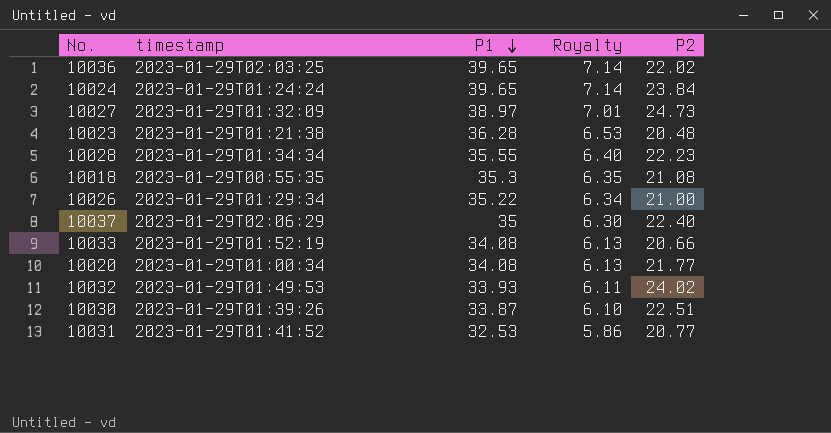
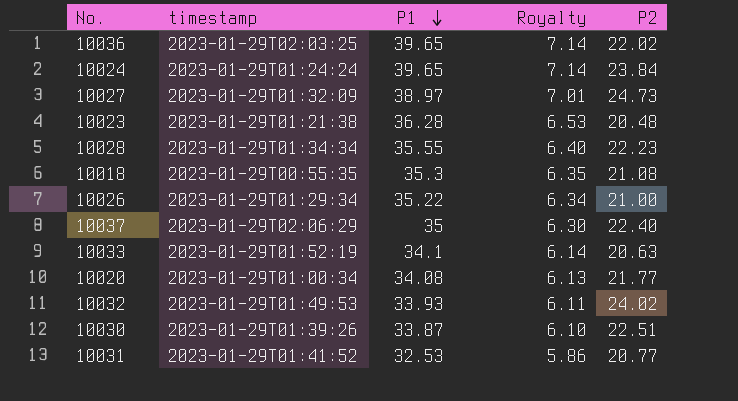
10033 | P1: 34.08 -> 34.1
10033 | Royalty: 6.13 -> 6.14
10033 | P2: 20.66 -> 20.63

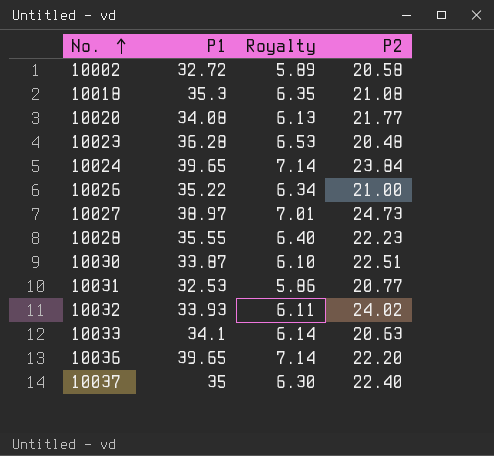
row order: P1 descending -> No. ascending
column timestamp | position: 2 -> none
row 10002: none -> 32.72 | 5.89 | 20.58
10036 | P2: 22.02 -> 22.20

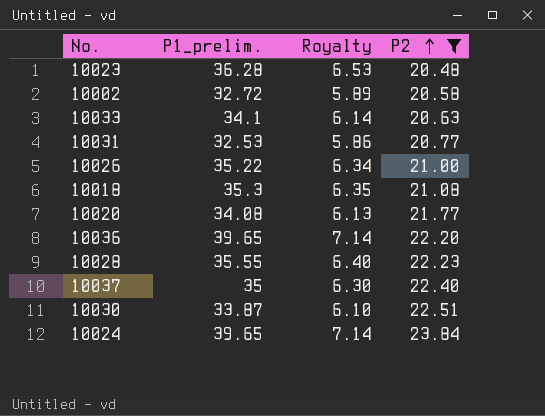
filter: none -> P2 <= 23.84
row order: No. ascending -> P2 ascending
column name: P1 -> P1_prelim.

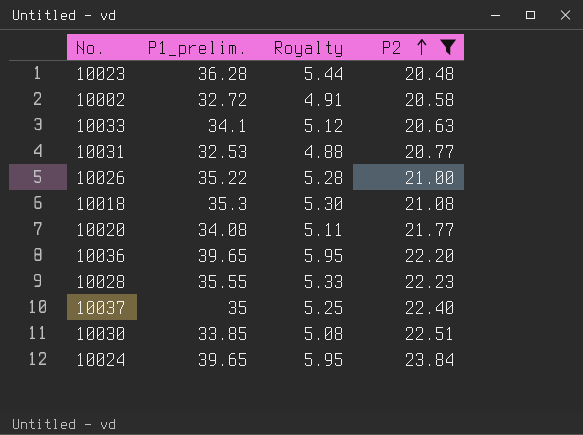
column Royalty | formula: [P1_prelim.] * 0.18 -> [P1_prelim.] * 0.15
10030 | P1_prelim.: 33.87 -> 33.85

